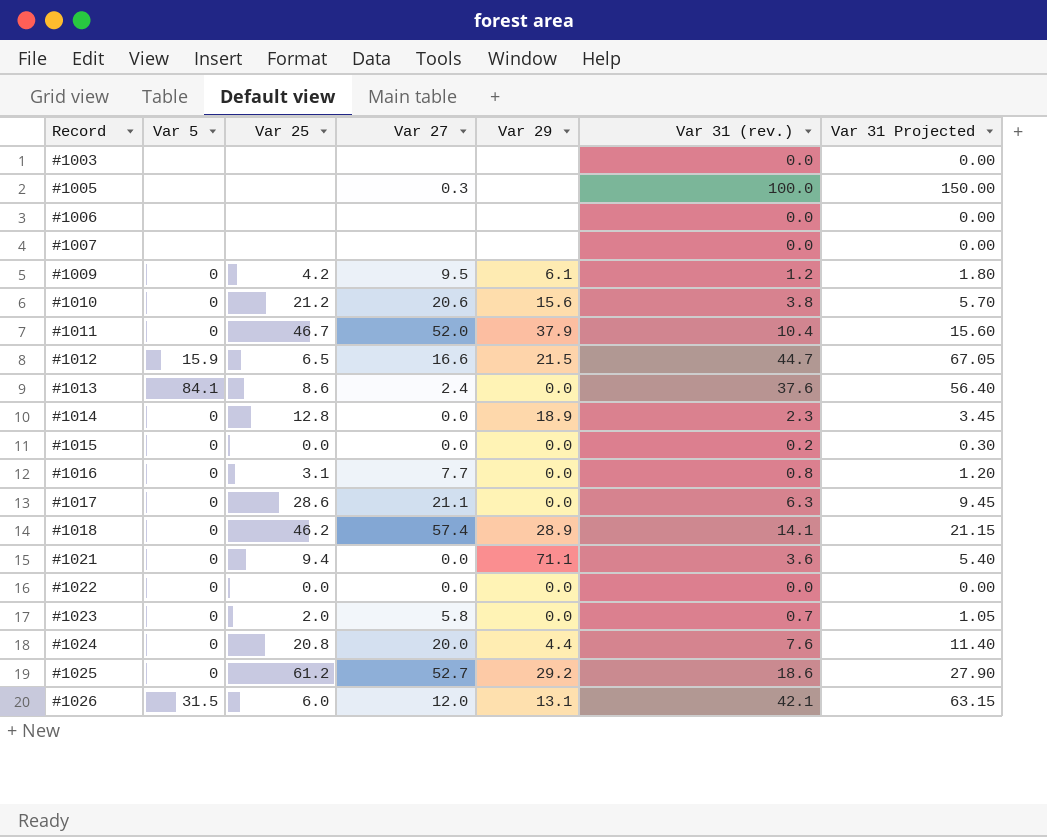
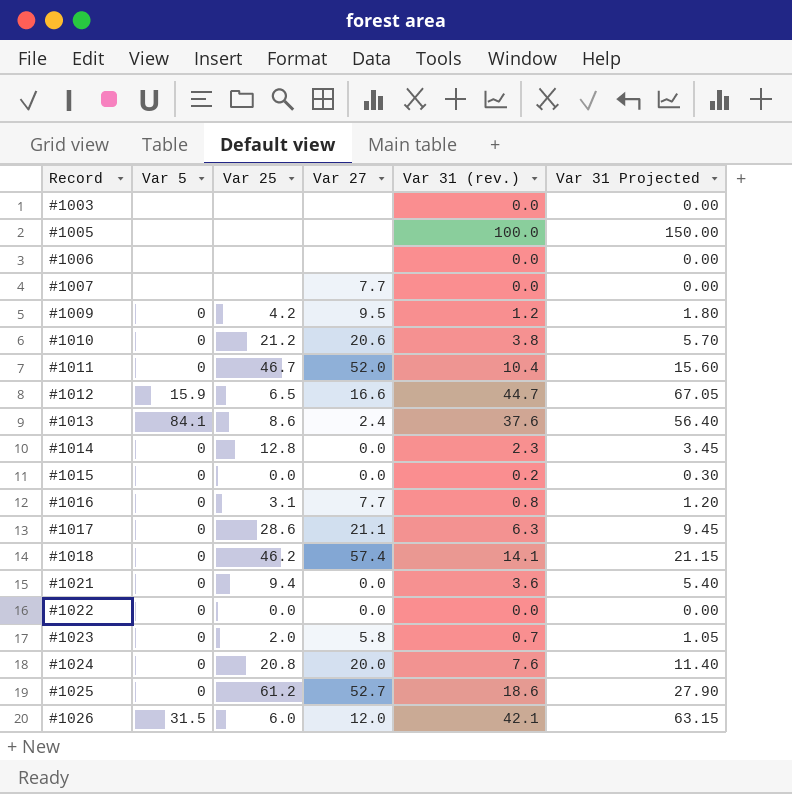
column Var 29 | position: 5 -> none
#1005 | Var 27: 0.3 -> none
#1007 | Var 27: none -> 7.7

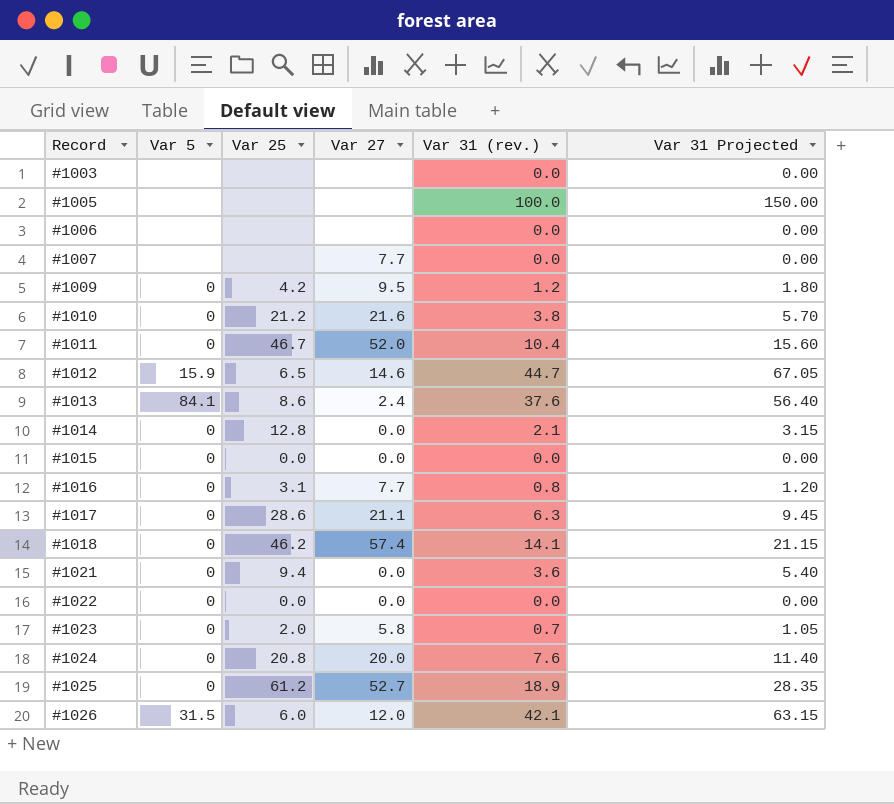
#1010 | Var 27: 20.6 -> 21.6
#1012 | Var 27: 16.6 -> 14.6
#1014 | Var 31 (rev.): 2.3 -> 2.1
#1014 | Var 31 Projected: 3.45 -> 3.15
#1015 | Var 31 (rev.): 0.2 -> 0.0
#1015 | Var 31 Projected: 0.30 -> 0.00
#1025 | Var 31 (rev.): 18.6 -> 18.9
#1025 | Var 31 Projected: 27.90 -> 28.35

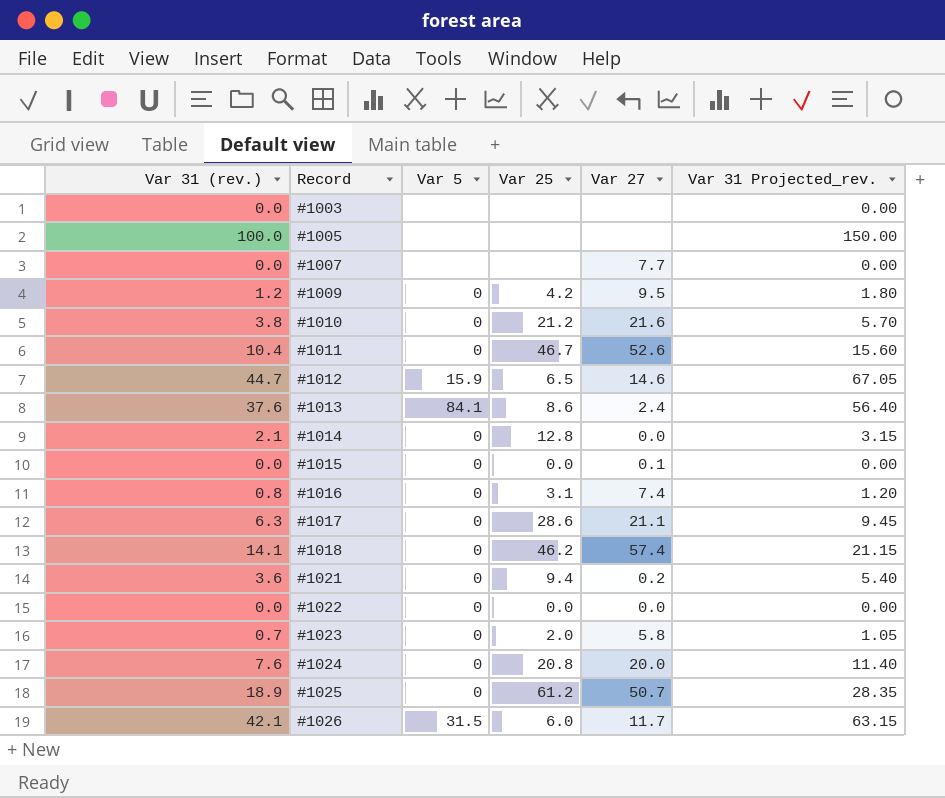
column Var 31 (rev.) | position: 5 -> 1
column name: Var 31 Projected -> Var 31 Projected_rev.
row #1006: none | none | none | 0.0 | 0.00 -> none
#1011 | Var 27: 52.0 -> 52.6
#1015 | Var 27: 0.0 -> 0.1
#1016 | Var 27: 7.7 -> 7.4
#1021 | Var 27: 0.0 -> 0.2
#1025 | Var 27: 52.7 -> 50.7
#1026 | Var 27: 12.0 -> 11.7

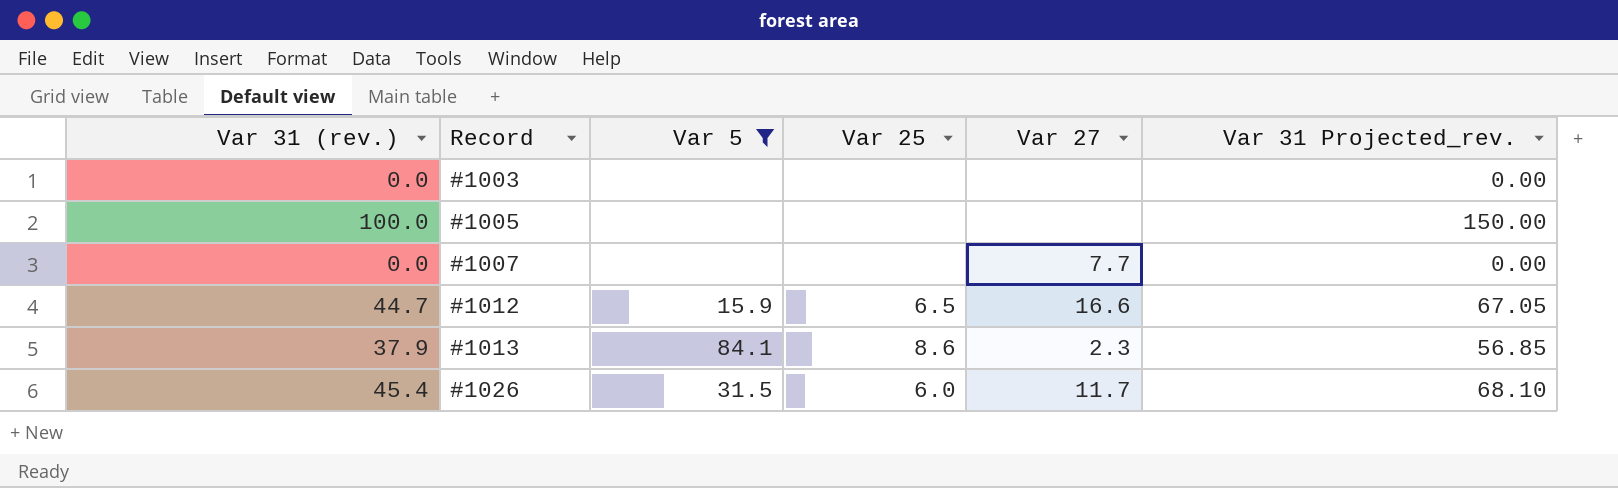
filter: none -> Var 5 != 0
#1012 | Var 27: 14.6 -> 16.6
#1013 | Var 31 (rev.): 37.6 -> 37.9
#1013 | Var 27: 2.4 -> 2.3
#1013 | Var 31 Projected_rev.: 56.40 -> 56.85
#1026 | Var 31 (rev.): 42.1 -> 45.4
#1026 | Var 31 Projected_rev.: 63.15 -> 68.10

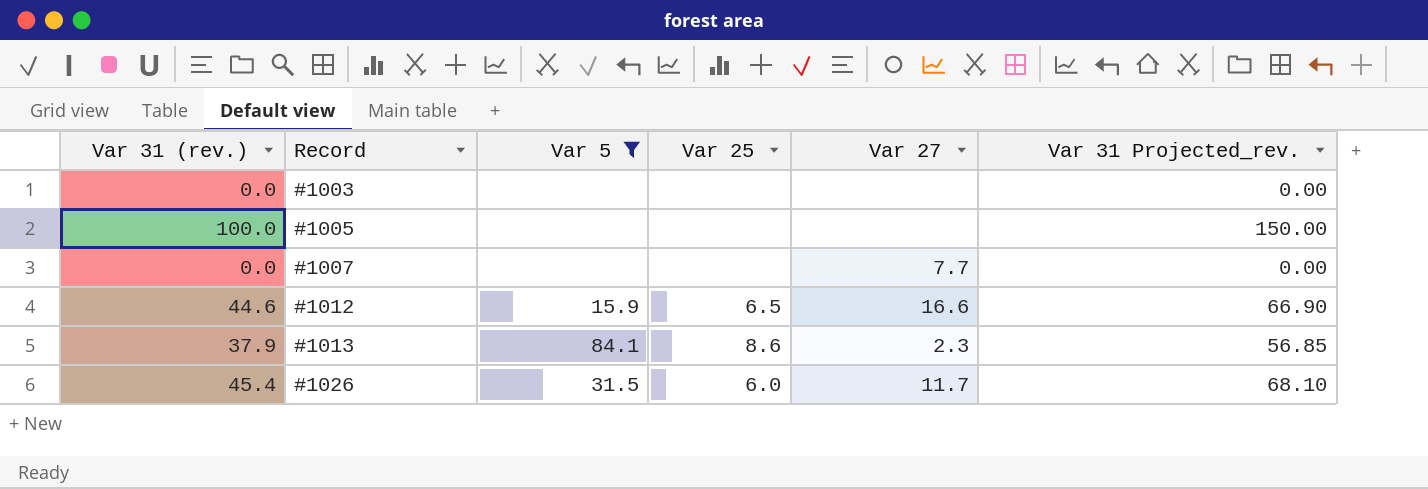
#1012 | Var 31 (rev.): 44.7 -> 44.6
#1012 | Var 31 Projected_rev.: 67.05 -> 66.90

